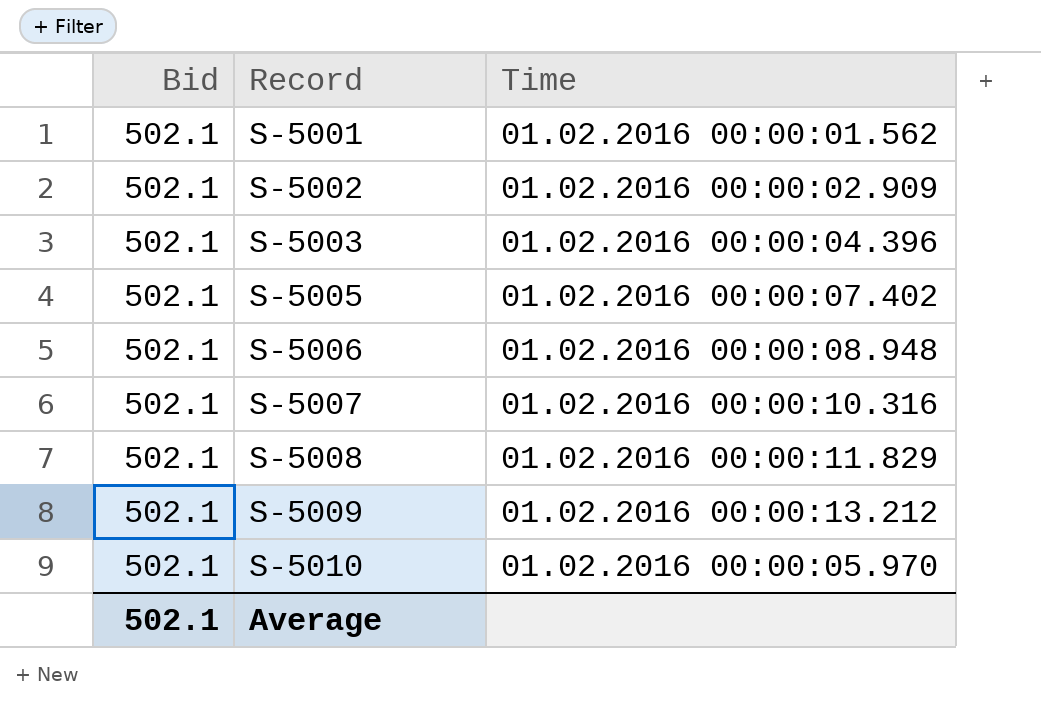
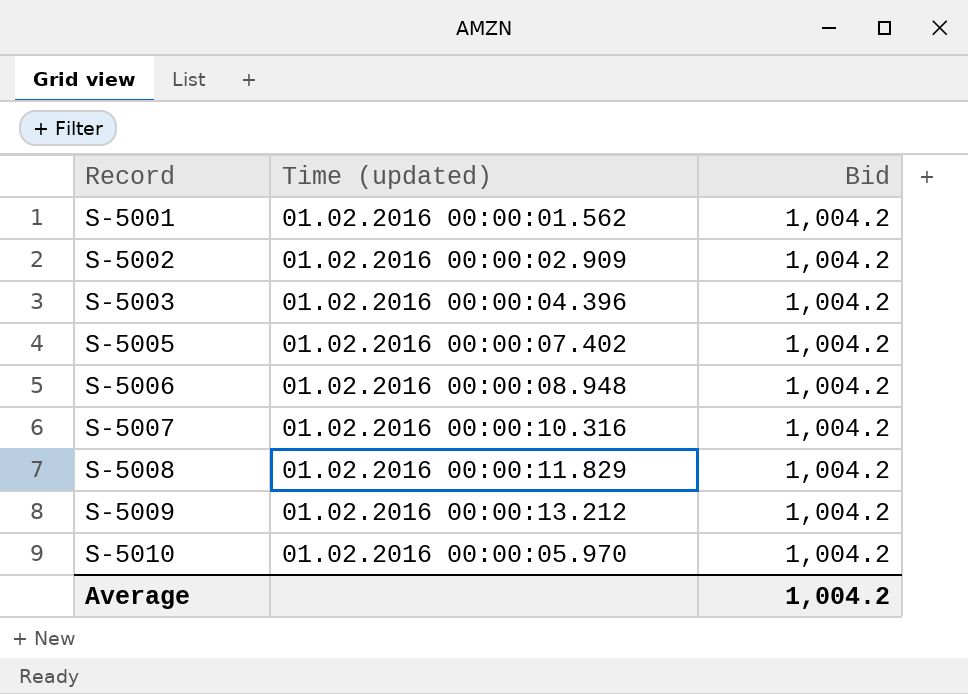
column name: Time -> Time (updated)
column Bid | position: 1 -> 3
S-5001 | Bid: 502.1 -> 1,004.2
S-5002 | Bid: 502.1 -> 1,004.2
S-5003 | Bid: 502.1 -> 1,004.2
S-5005 | Bid: 502.1 -> 1,004.2
S-5006 | Bid: 502.1 -> 1,004.2
S-5007 | Bid: 502.1 -> 1,004.2
S-5008 | Bid: 502.1 -> 1,004.2
S-5009 | Bid: 502.1 -> 1,004.2
S-5010 | Bid: 502.1 -> 1,004.2
Average | Bid: 502.1 -> 1,004.2

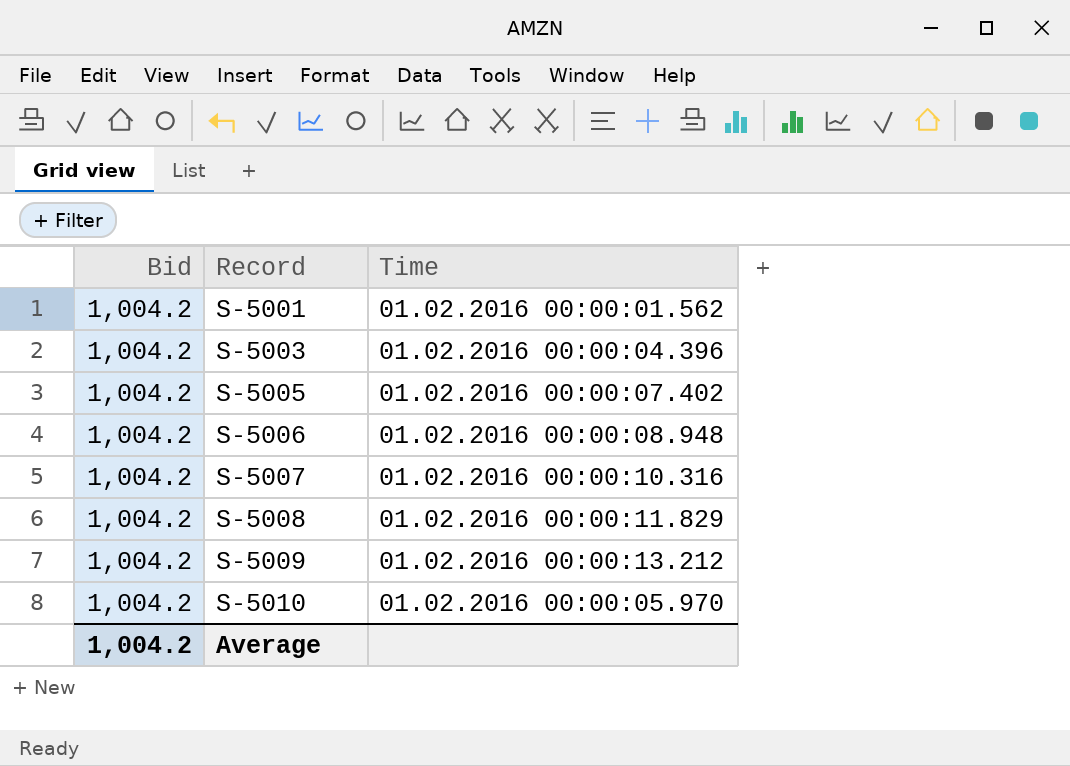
column Bid | position: 3 -> 1
column name: Time (updated) -> Time
row S-5002: 01.02.2016 00:00:02.909 | 1,004.2 -> none

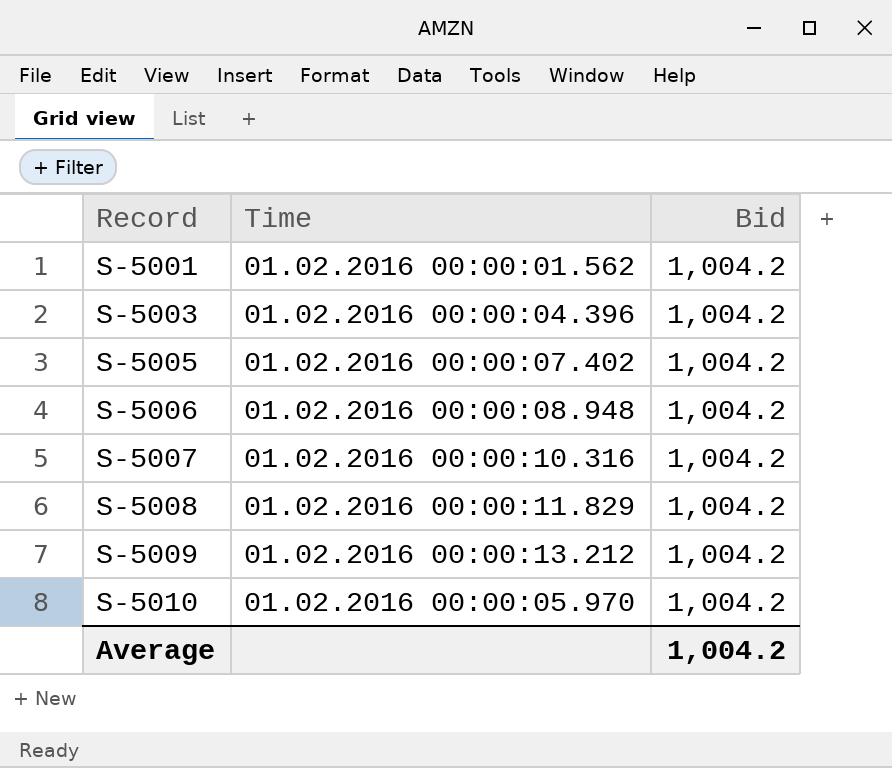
column Bid | position: 1 -> 3

